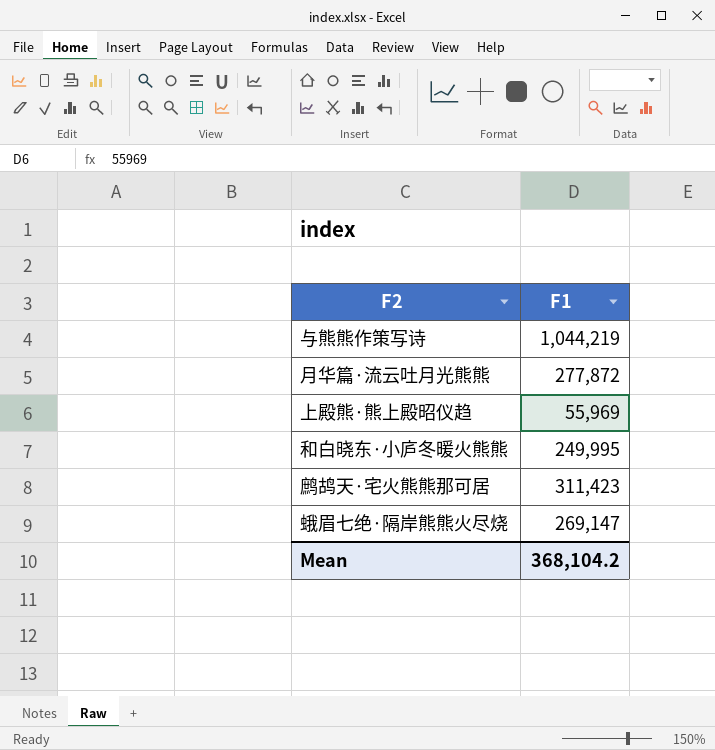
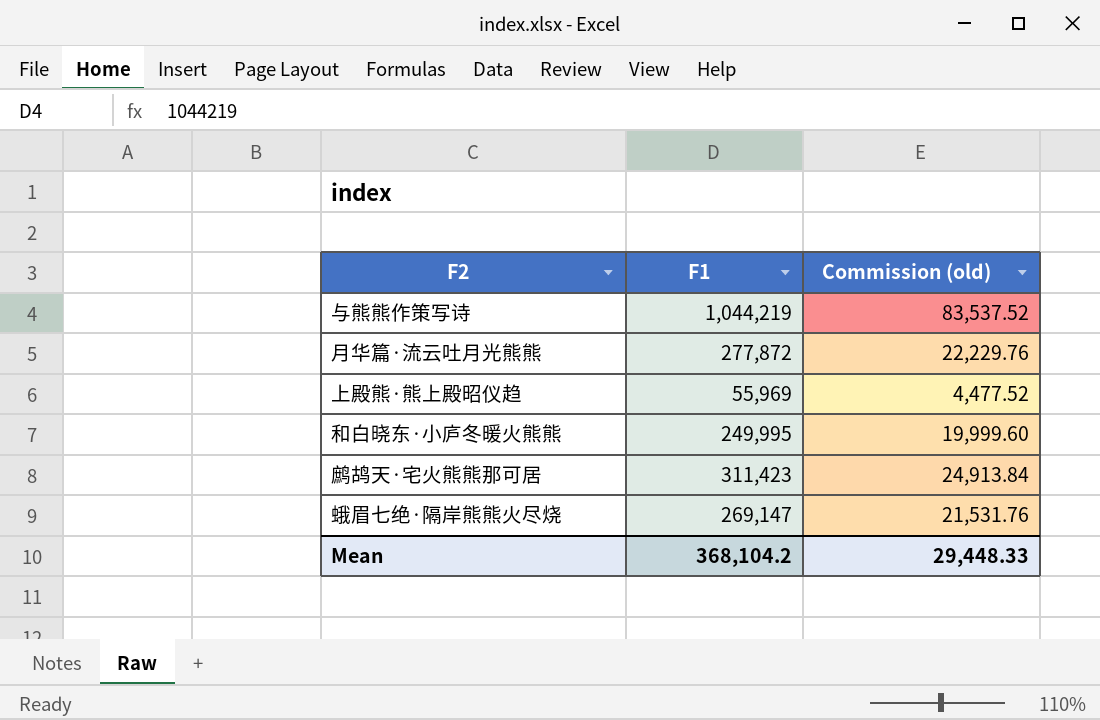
column Commission (old) | formula: none -> [F1] * 0.08

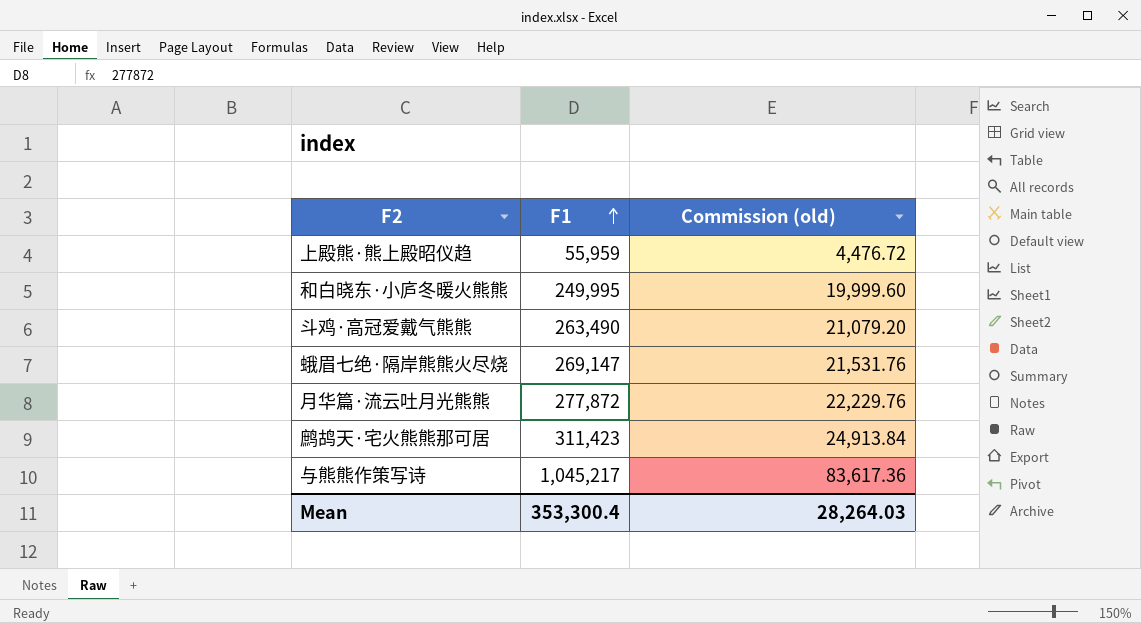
row order: none -> F1 ascending
上殿熊·熊上殿昭仪趋 | F1: 55,969 -> 55,959
上殿熊·熊上殿昭仪趋 | Commission (old): 4,477.52 -> 4,476.72
row 斗鸡·高冠爱戴气熊熊: none -> 263,490 | 21,079.20
与熊熊作策写诗 | F1: 1,044,219 -> 1,045,217
与熊熊作策写诗 | Commission (old): 83,537.52 -> 83,617.36
Mean | F1: 368,104.2 -> 353,300.4
Mean | Commission (old): 29,448.33 -> 28,264.03

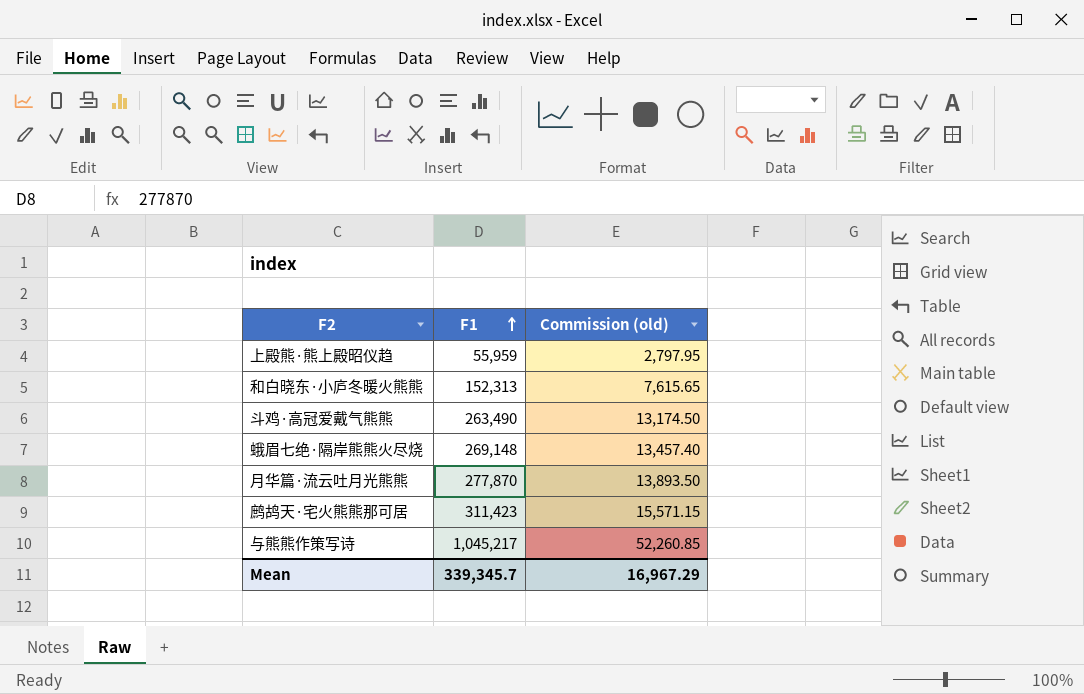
column Commission (old) | formula: [F1] * 0.08 -> [F1] * 0.05
和白晓东·小庐冬暖火熊熊 | F1: 249,995 -> 152,313
蛾眉七绝·隔岸熊熊火尽烧 | F1: 269,147 -> 269,148
月华篇·流云吐月光熊熊 | F1: 277,872 -> 277,870
Mean | F1: 353,300.4 -> 339,345.7
Mean | Commission (old): 28,264.03 -> 16,967.29

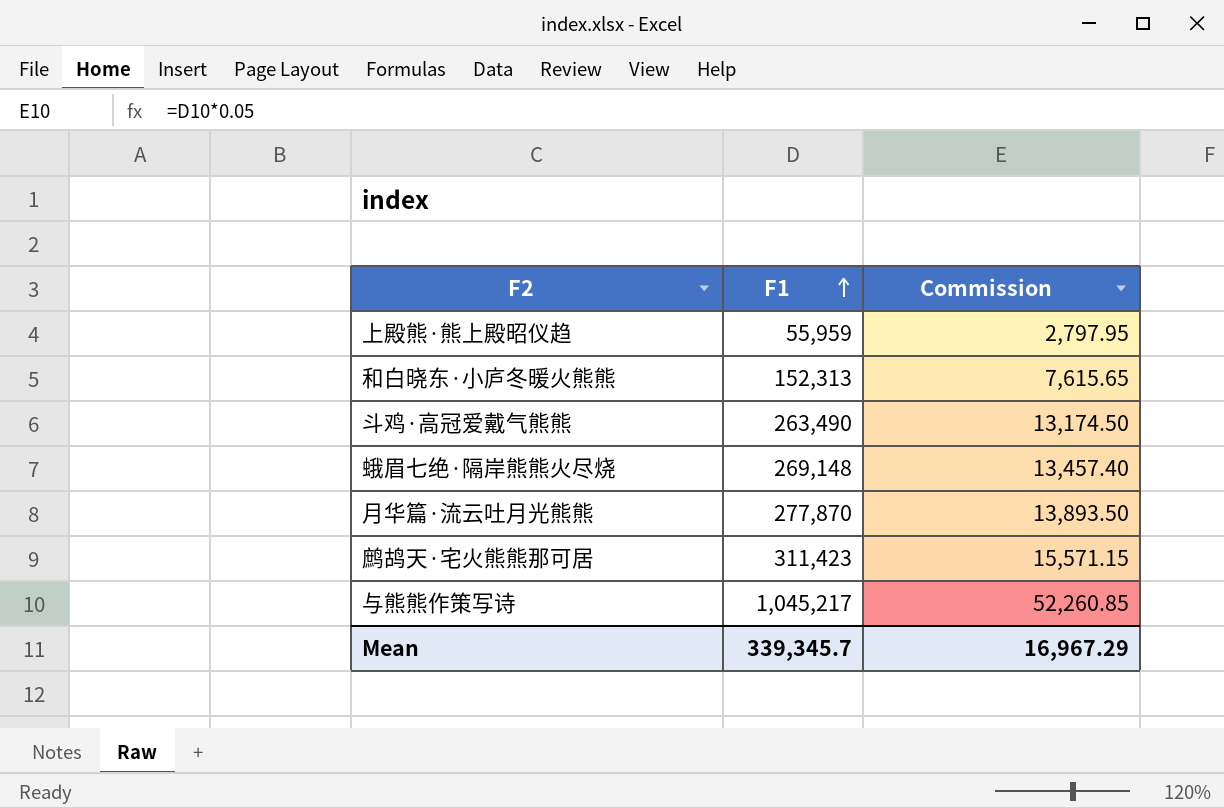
column name: Commission (old) -> Commission

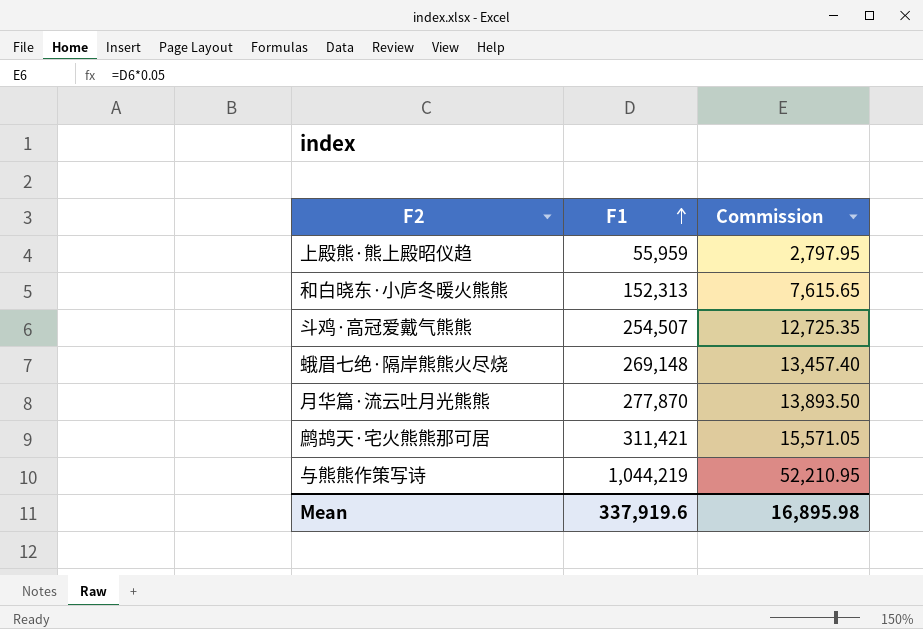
斗鸡·高冠爱戴气熊熊 | F1: 263,490 -> 254,507
斗鸡·高冠爱戴气熊熊 | Commission: 13,174.50 -> 12,725.35
鹧鸪天·宅火熊熊那可居 | F1: 311,423 -> 311,421
鹧鸪天·宅火熊熊那可居 | Commission: 15,571.15 -> 15,571.05
与熊熊作策写诗 | F1: 1,045,217 -> 1,044,219
与熊熊作策写诗 | Commission: 52,260.85 -> 52,210.95
Mean | F1: 339,345.7 -> 337,919.6
Mean | Commission: 16,967.29 -> 16,895.98

